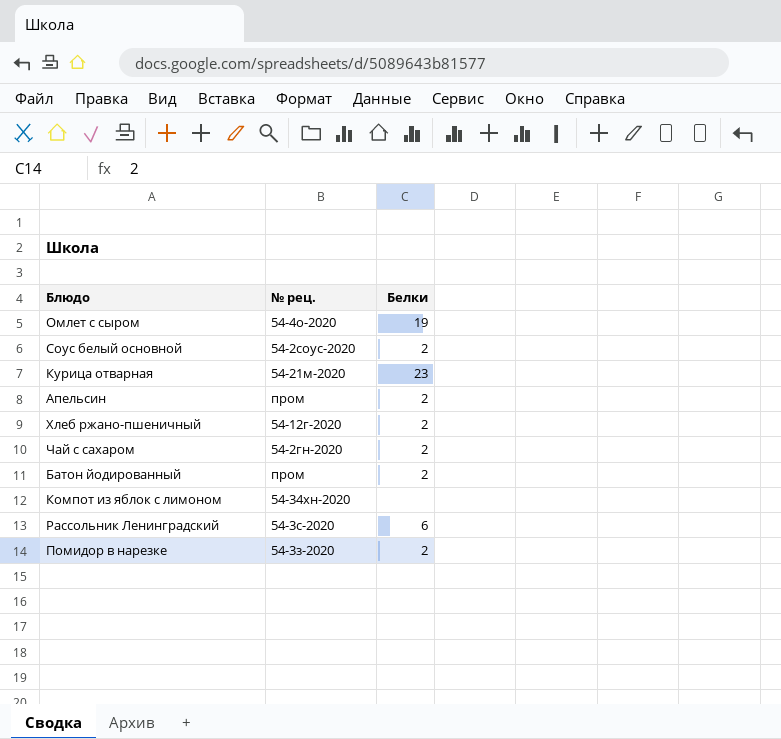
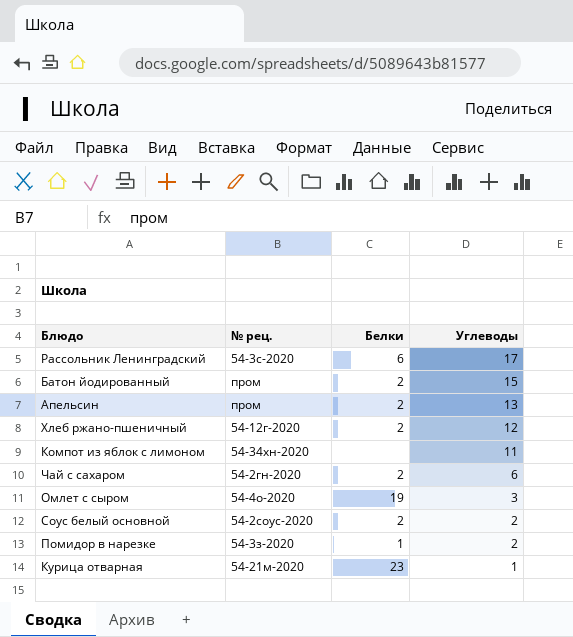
row order: none -> Углеводы descending
column Углеводы | position: none -> 4
Помидор в нарезке | Белки: 2 -> 1

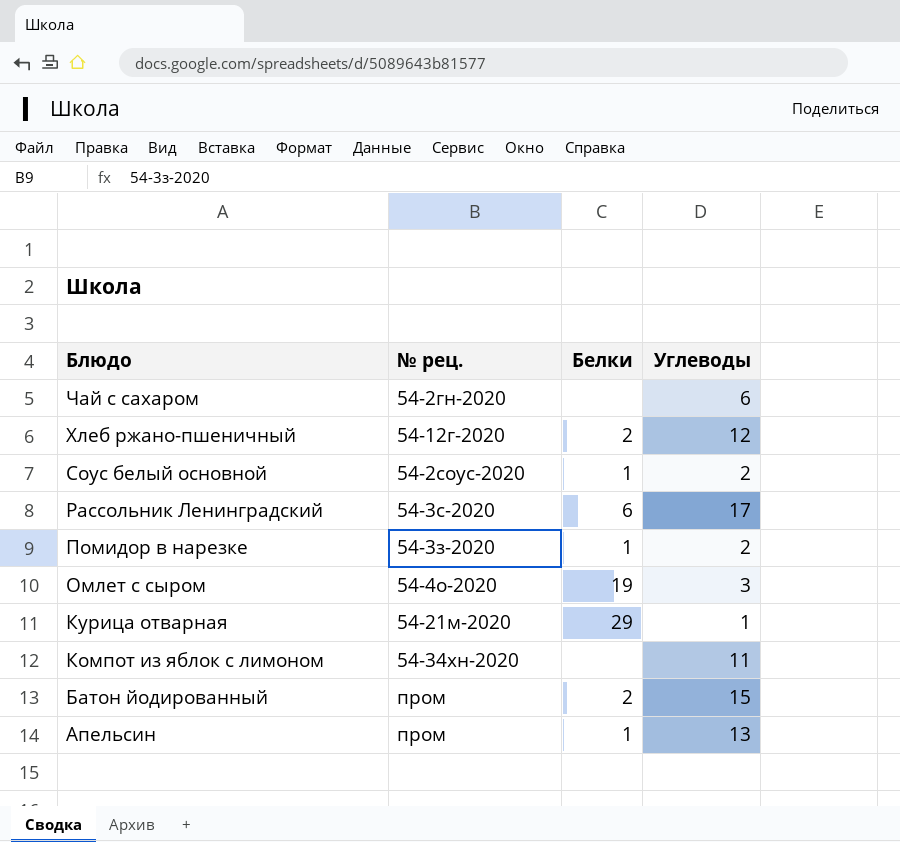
row order: Углеводы descending -> Блюдо descending
Чай с сахаром | Белки: 2 -> none
Соус белый основной | Белки: 2 -> 1
Курица отварная | Белки: 23 -> 29
Апельсин | Белки: 2 -> 1

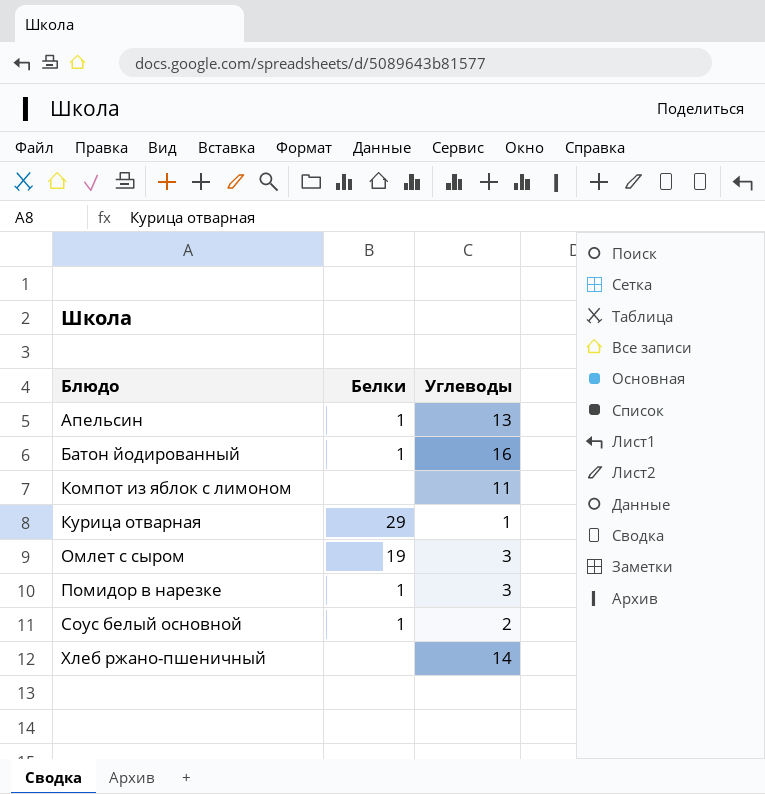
row order: Блюдо descending -> Блюдо ascending
column № рец. | position: 2 -> none
row Чай с сахаром: 54-2гн-2020 | none | 6 -> none
row Рассольник Ленинградский: 54-3с-2020 | 6 | 17 -> none
Батон йодированный | Белки: 2 -> 1
Батон йодированный | Углеводы: 15 -> 16
Помидор в нарезке | Углеводы: 2 -> 3
Хлеб ржано-пшеничный | Белки: 2 -> none
Хлеб ржано-пшеничный | Углеводы: 12 -> 14

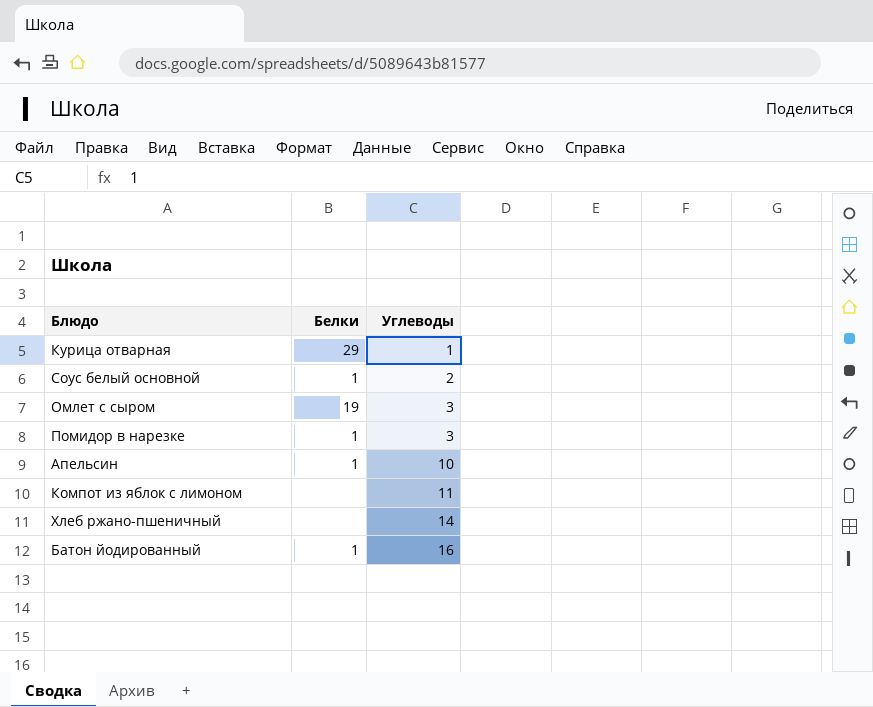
row order: Блюдо ascending -> Углеводы ascending
Апельсин | Углеводы: 13 -> 10

